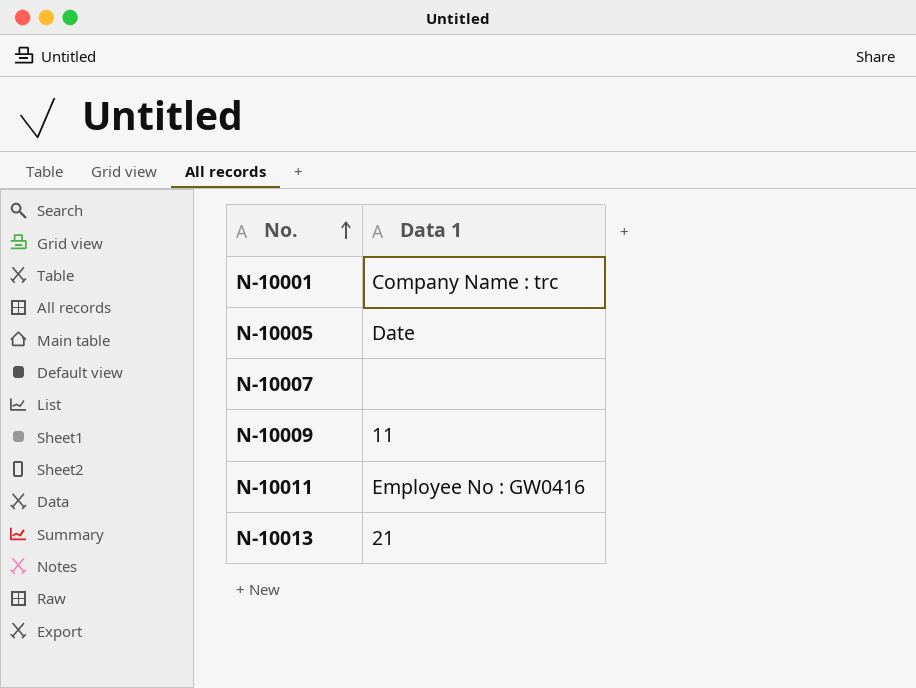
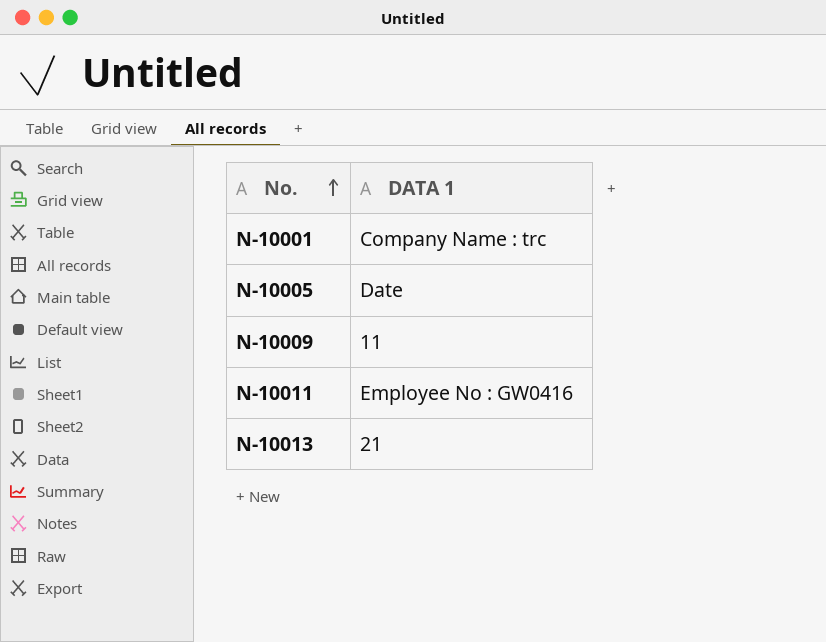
column name: Data 1 -> DATA 1
row N-10007: none -> none

